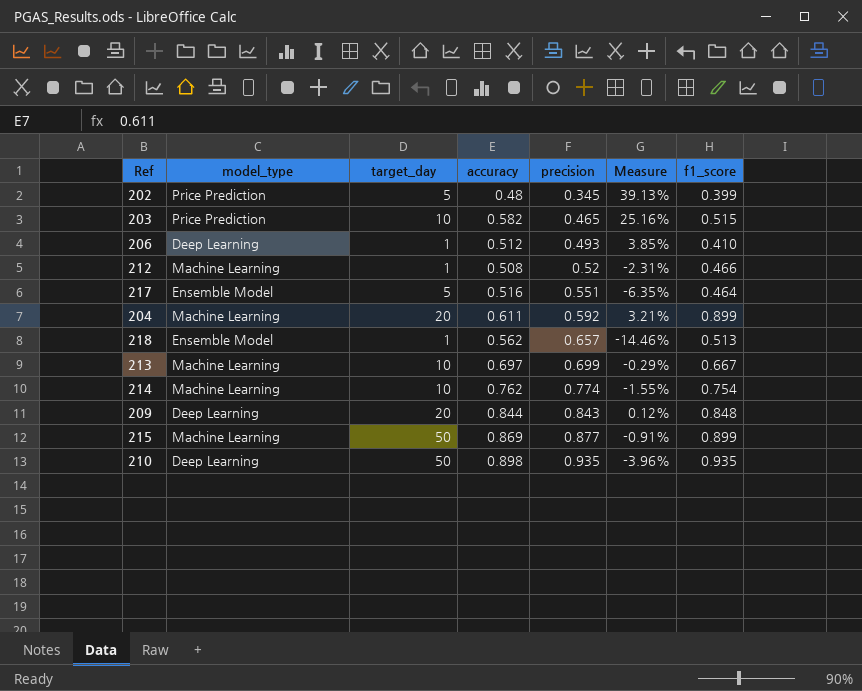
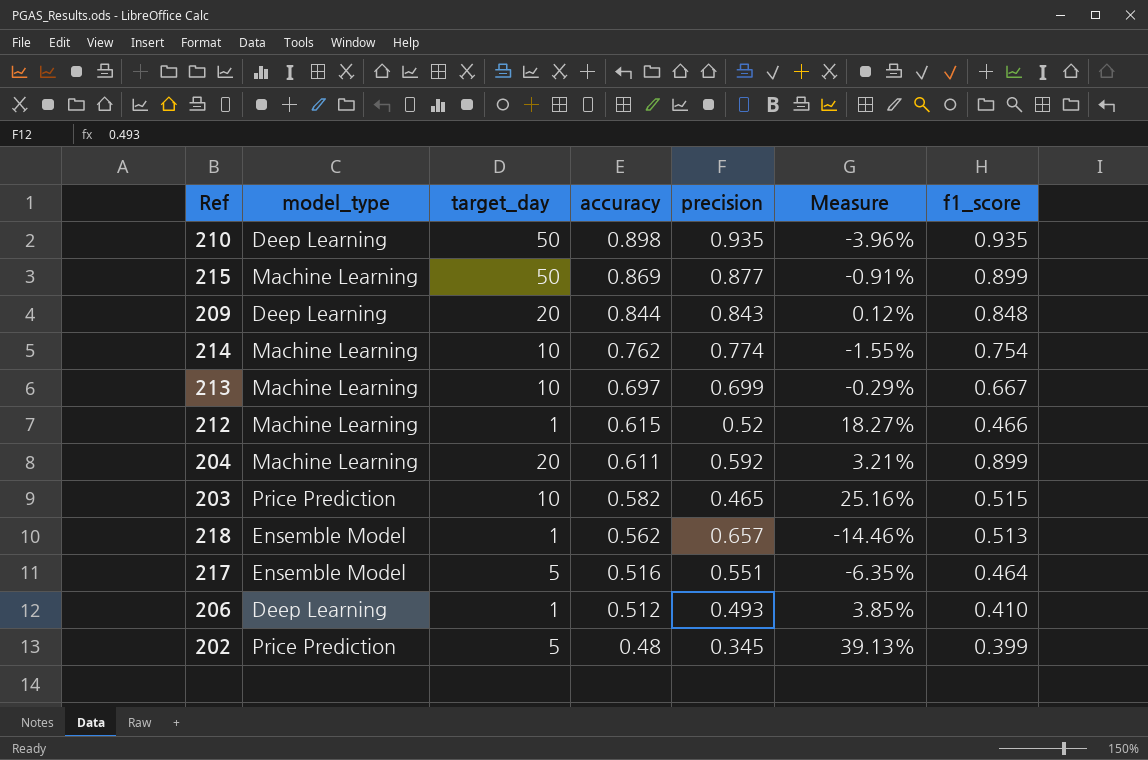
row order: precision ascending -> accuracy descending
212 | accuracy: 0.508 -> 0.615
212 | Measure: -2.31% -> 18.27%

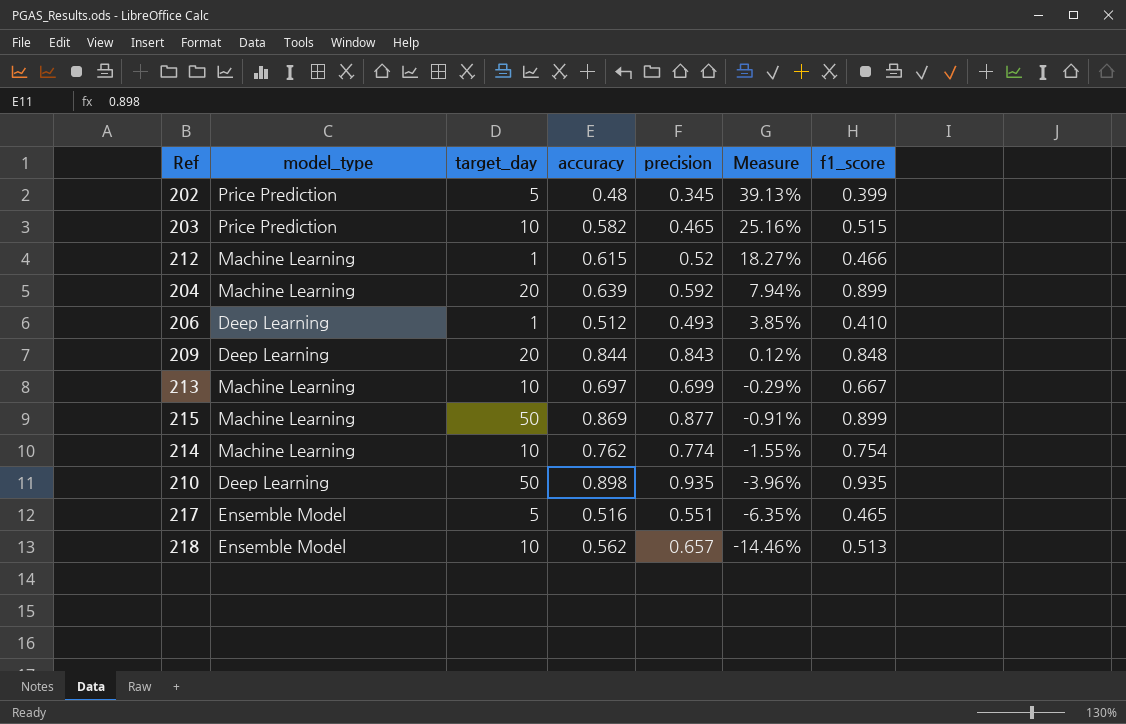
row order: accuracy descending -> Measure descending
204 | accuracy: 0.611 -> 0.639
204 | Measure: 3.21% -> 7.94%
217 | f1_score: 0.464 -> 0.465
218 | target_day: 1 -> 10

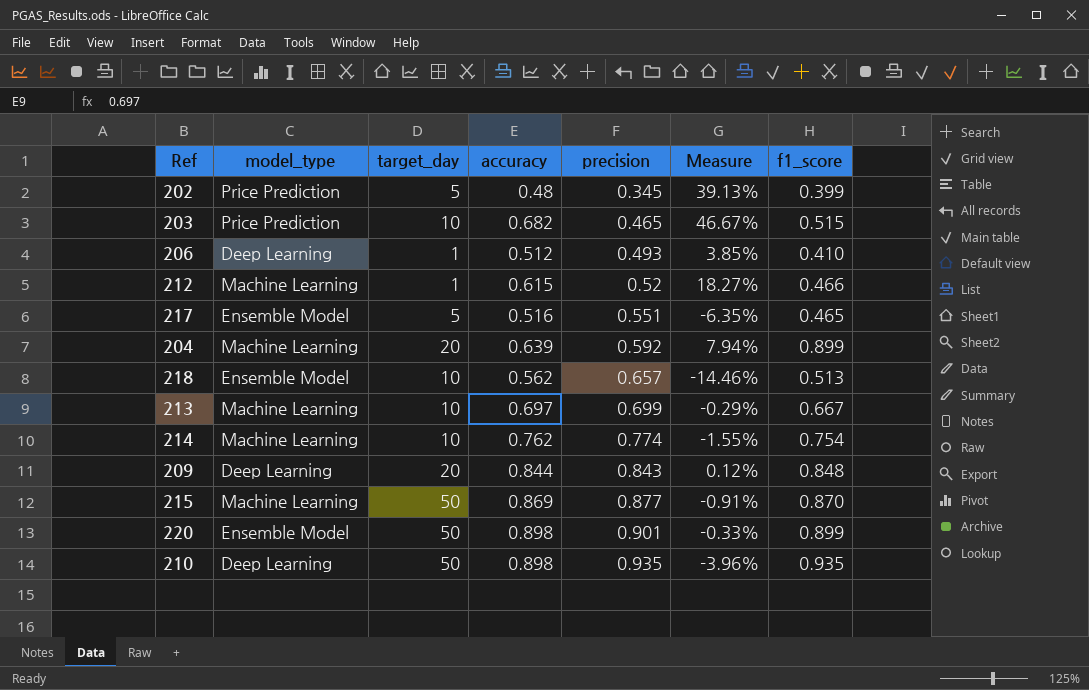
row order: Measure descending -> precision ascending
203 | accuracy: 0.582 -> 0.682
203 | Measure: 25.16% -> 46.67%
215 | f1_score: 0.899 -> 0.870
row 220: none -> Ensemble Model | 50 | 0.898 | 0.901 | -0.33% | 0.899

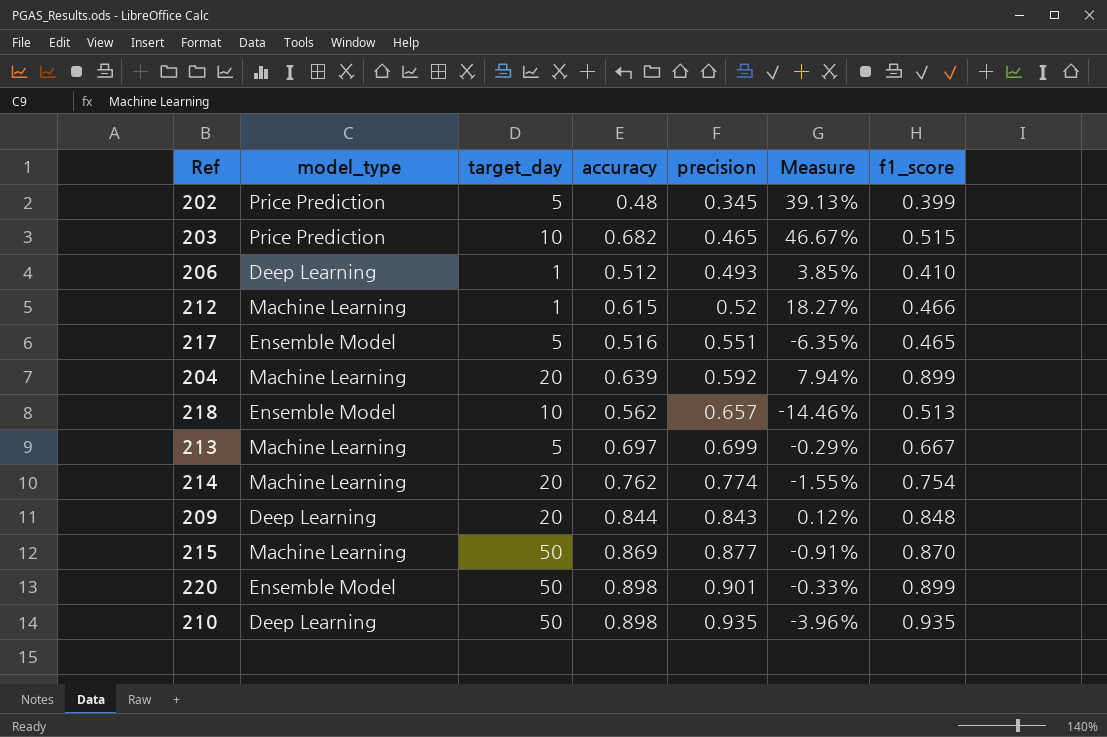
213 | target_day: 10 -> 5
214 | target_day: 10 -> 20

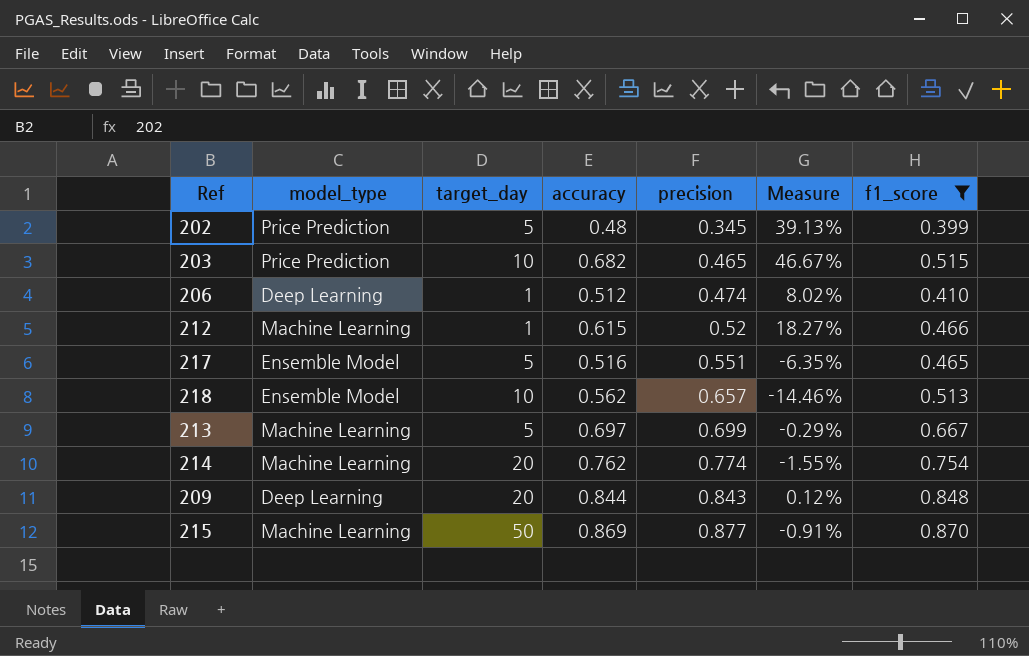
filter: none -> f1_score <= 0.870
206 | precision: 0.493 -> 0.474
206 | Measure: 3.85% -> 8.02%

